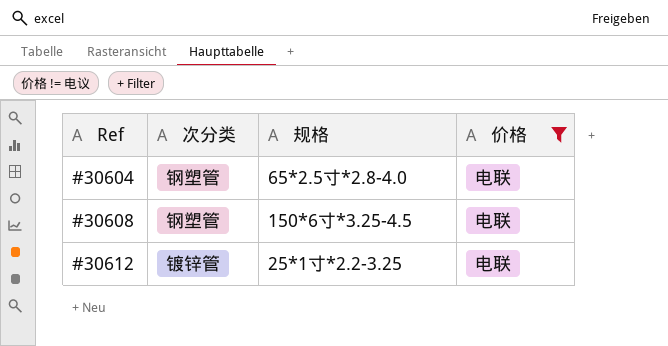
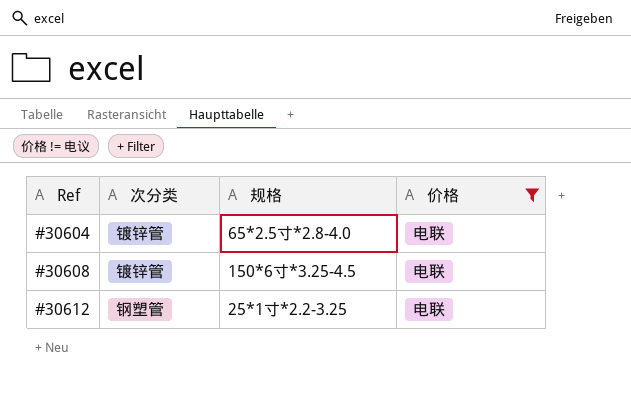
#30604 | 次分类: 钢塑管 -> 镀锌管
#30608 | 次分类: 钢塑管 -> 镀锌管
#30612 | 次分类: 镀锌管 -> 钢塑管

